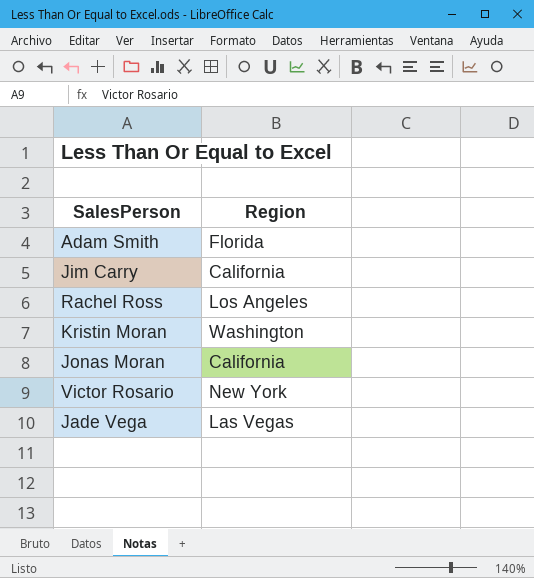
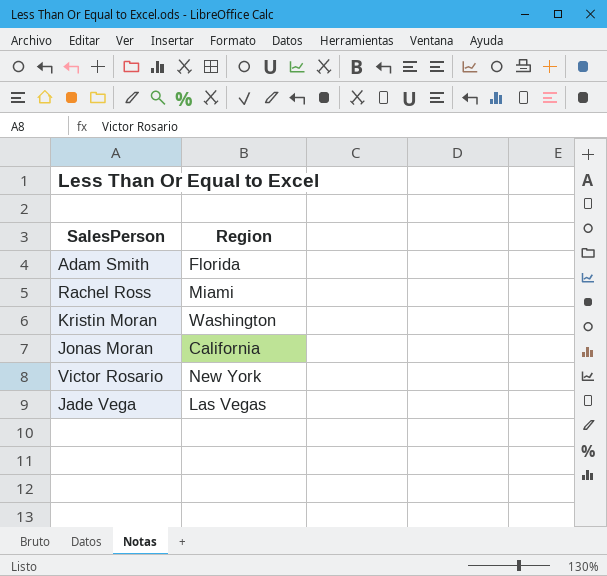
row Jim Carry: California -> none
Rachel Ross | Region: Los Angeles -> Miami

